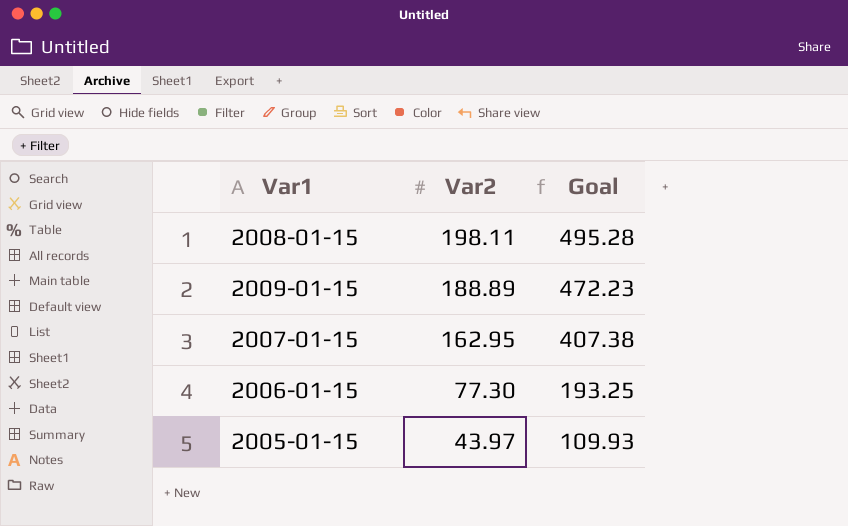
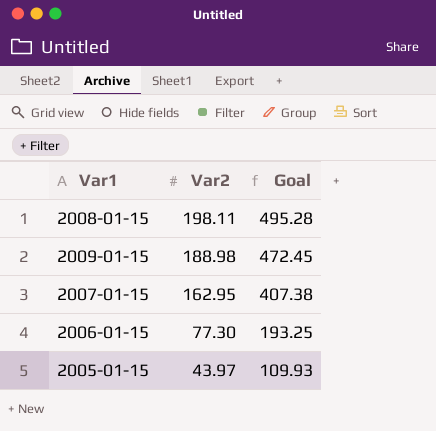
2009-01-15 | Var2: 188.89 -> 188.98
2009-01-15 | Goal: 472.23 -> 472.45

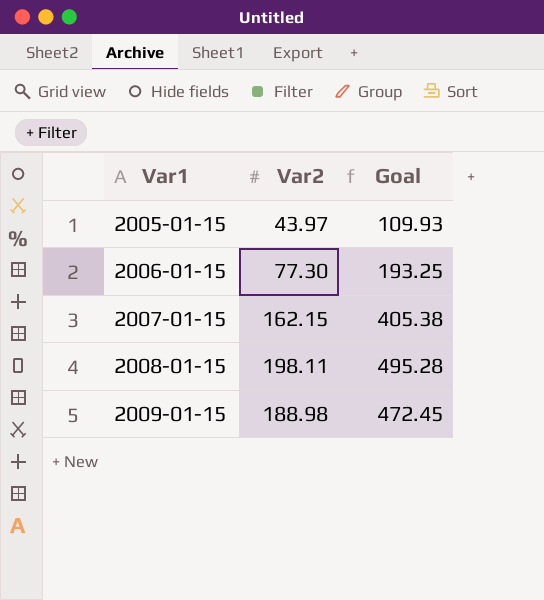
row order: Var2 descending -> Var1 ascending
2007-01-15 | Var2: 162.95 -> 162.15
2007-01-15 | Goal: 407.38 -> 405.38

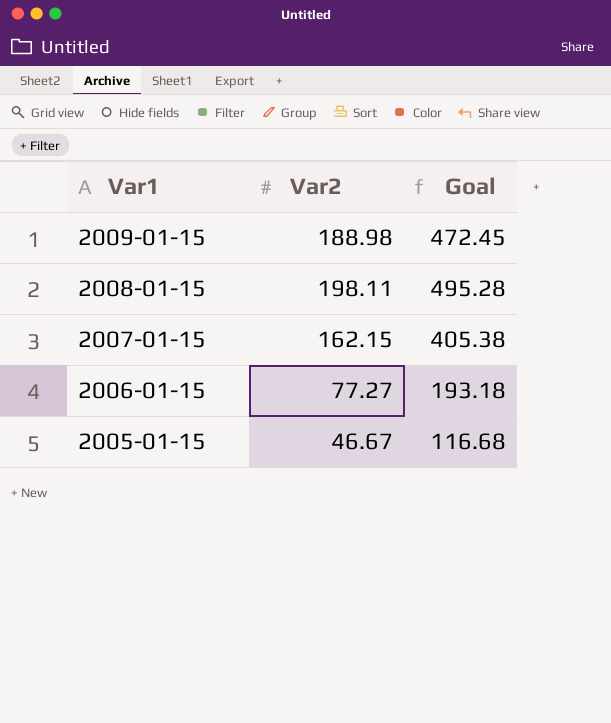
row order: Var1 ascending -> Var1 descending
2006-01-15 | Var2: 77.30 -> 77.27
2006-01-15 | Goal: 193.25 -> 193.18
2005-01-15 | Var2: 43.97 -> 46.67
2005-01-15 | Goal: 109.93 -> 116.68

